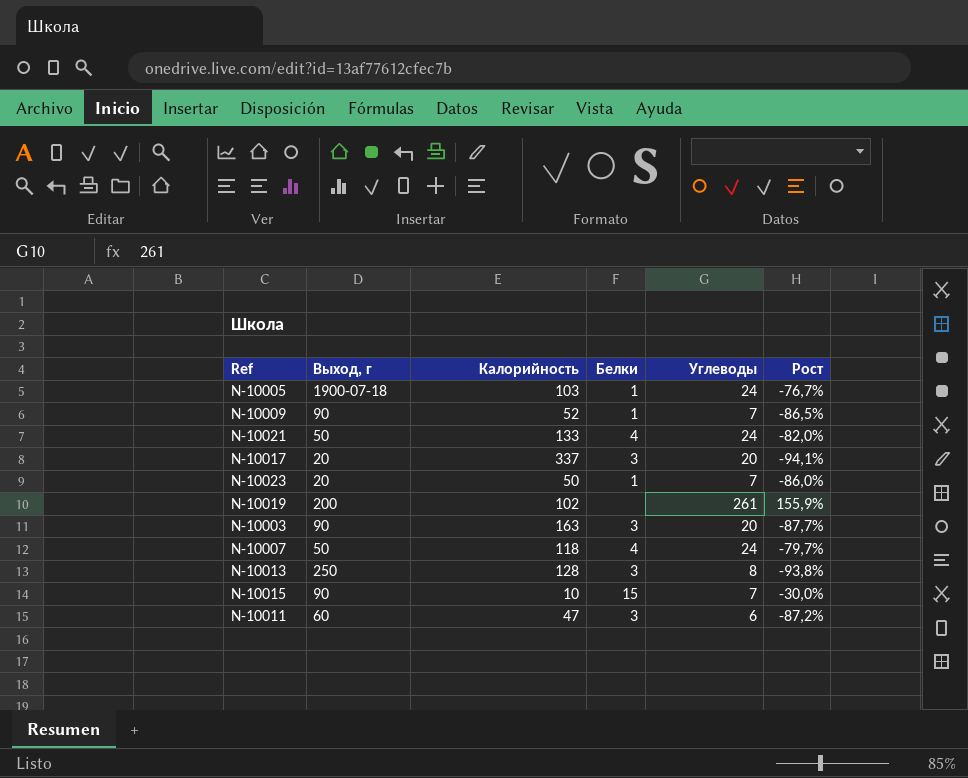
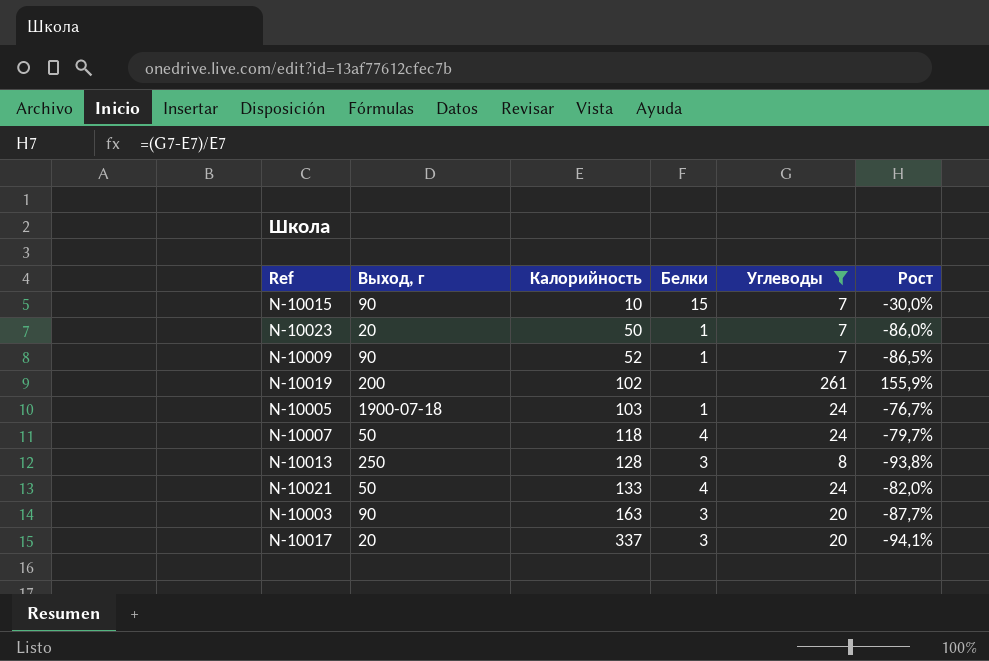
filter: none -> Углеводы != 6
row order: none -> Калорийность ascending

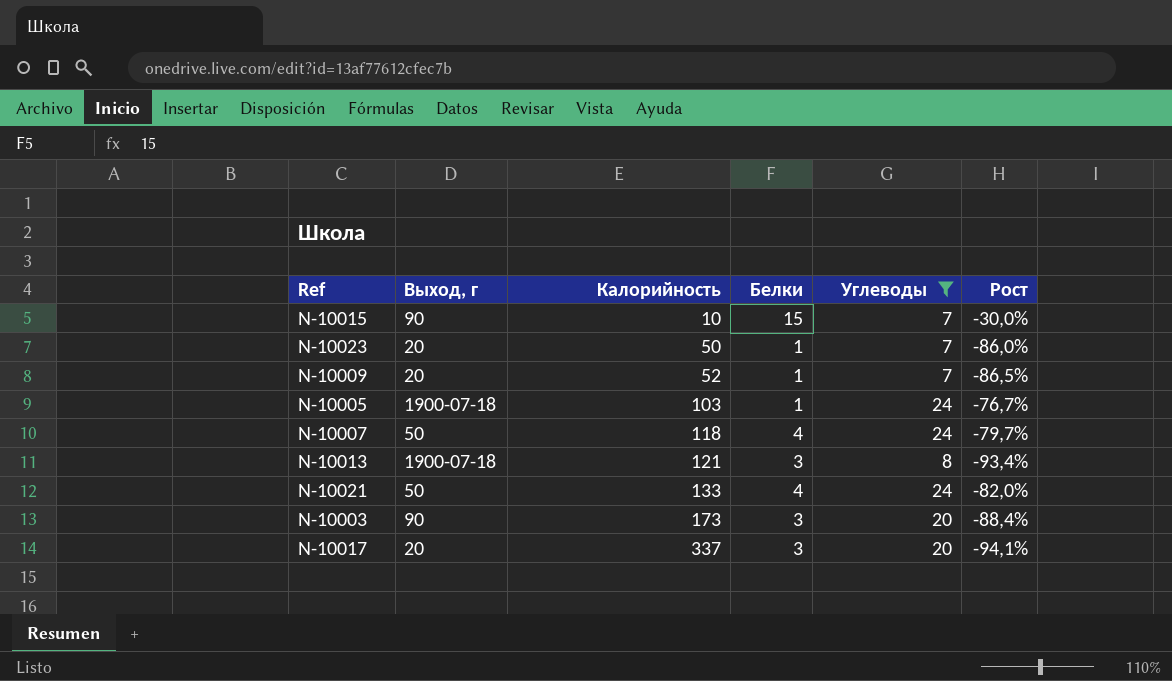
row N-10019: 200 | 102 | none | 261 | 155,9% -> none
N-10009 | Выход, г: 90 -> 20
N-10013 | Выход, г: 250 -> 1900-07-18
N-10013 | Калорийность: 128 -> 121
N-10013 | Рост: -93,8% -> -93,4%
N-10003 | Калорийность: 163 -> 173
N-10003 | Рост: -87,7% -> -88,4%

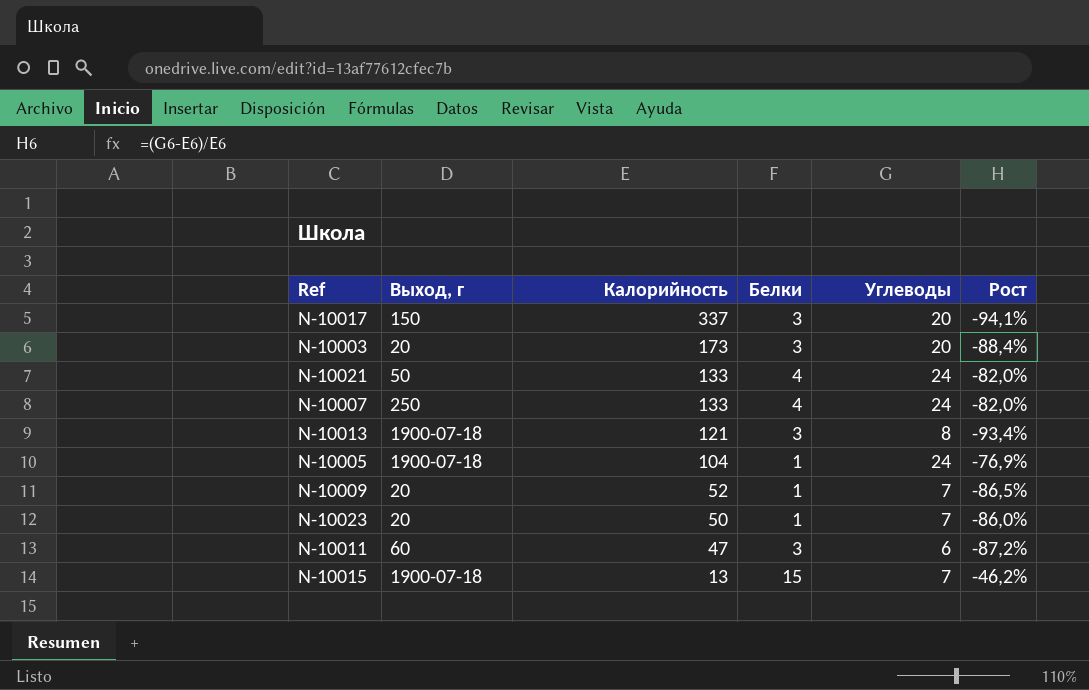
filter: Углеводы != 6 -> none
row order: Калорийность ascending -> Калорийность descending
N-10017 | Выход, г: 20 -> 150
N-10003 | Выход, г: 90 -> 20
N-10007 | Выход, г: 50 -> 250
N-10007 | Калорийность: 118 -> 133
N-10007 | Рост: -79,7% -> -82,0%
N-10005 | Калорийность: 103 -> 104
N-10005 | Рост: -76,7% -> -76,9%
N-10015 | Выход, г: 90 -> 1900-07-18
N-10015 | Калорийность: 10 -> 13
N-10015 | Рост: -30,0% -> -46,2%

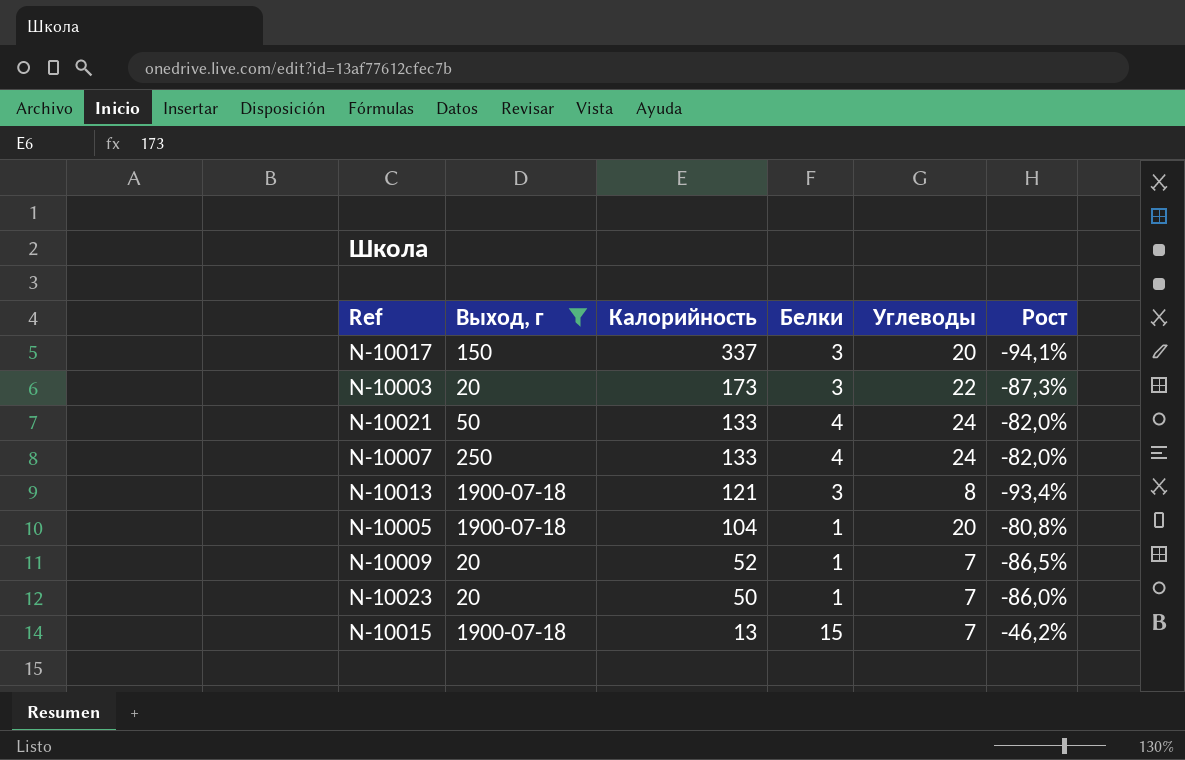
filter: none -> Выход, г != 60
N-10003 | Углеводы: 20 -> 22
N-10003 | Рост: -88,4% -> -87,3%
N-10005 | Углеводы: 24 -> 20
N-10005 | Рост: -76,9% -> -80,8%

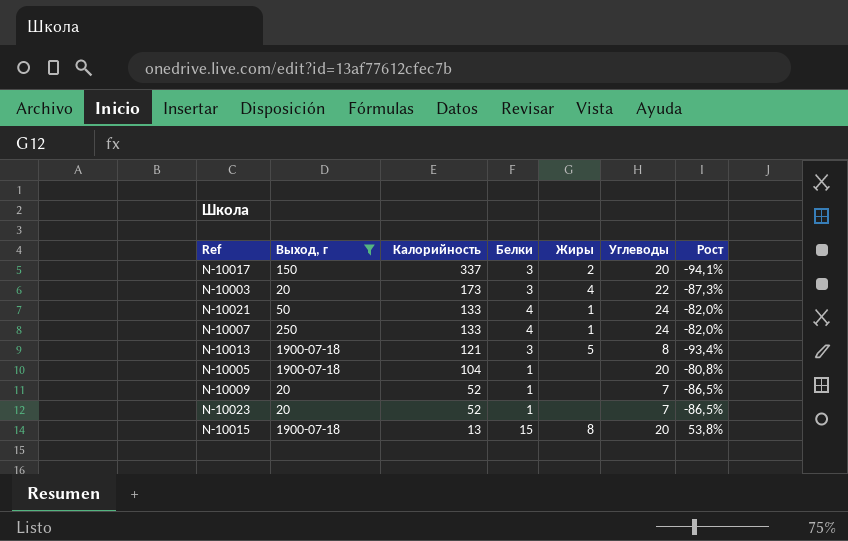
column Жиры | position: none -> 5
N-10023 | Калорийность: 50 -> 52
N-10023 | Рост: -86,0% -> -86,5%
N-10015 | Углеводы: 7 -> 20
N-10015 | Рост: -46,2% -> 53,8%

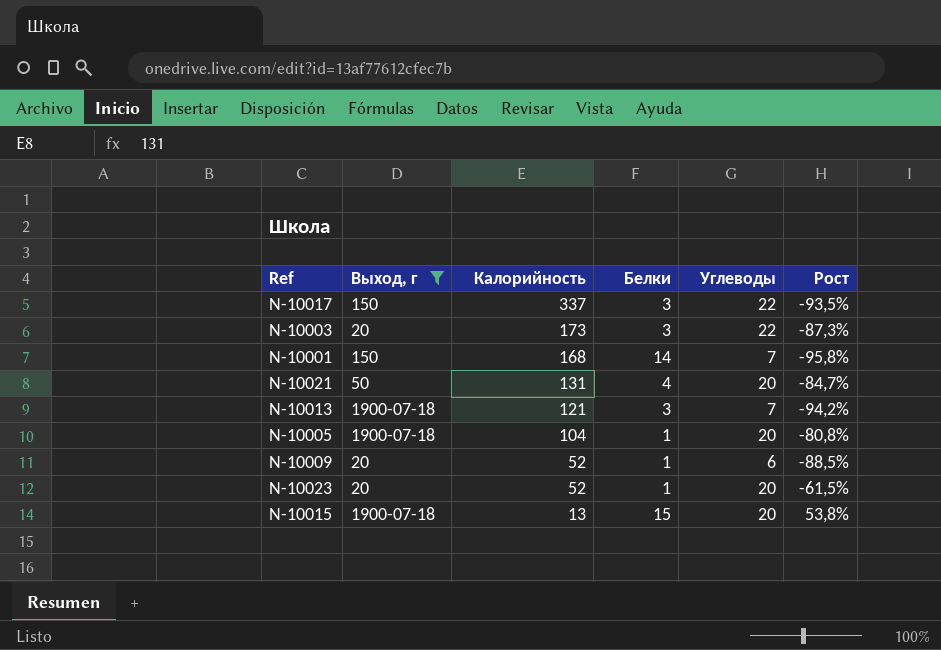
column Жиры | position: 5 -> none
row N-10007: 250 | 133 | 4 | 1 | 24 | -82,0% -> none
N-10017 | Углеводы: 20 -> 22
N-10017 | Рост: -94,1% -> -93,5%
row N-10001: none -> 150 | 168 | 14 | 7 | -95,8%
N-10021 | Калорийность: 133 -> 131
N-10021 | Углеводы: 24 -> 20
N-10021 | Рост: -82,0% -> -84,7%
N-10013 | Углеводы: 8 -> 7
N-10013 | Рост: -93,4% -> -94,2%
N-10009 | Углеводы: 7 -> 6
N-10009 | Рост: -86,5% -> -88,5%
N-10023 | Углеводы: 7 -> 20
N-10023 | Рост: -86,5% -> -61,5%

